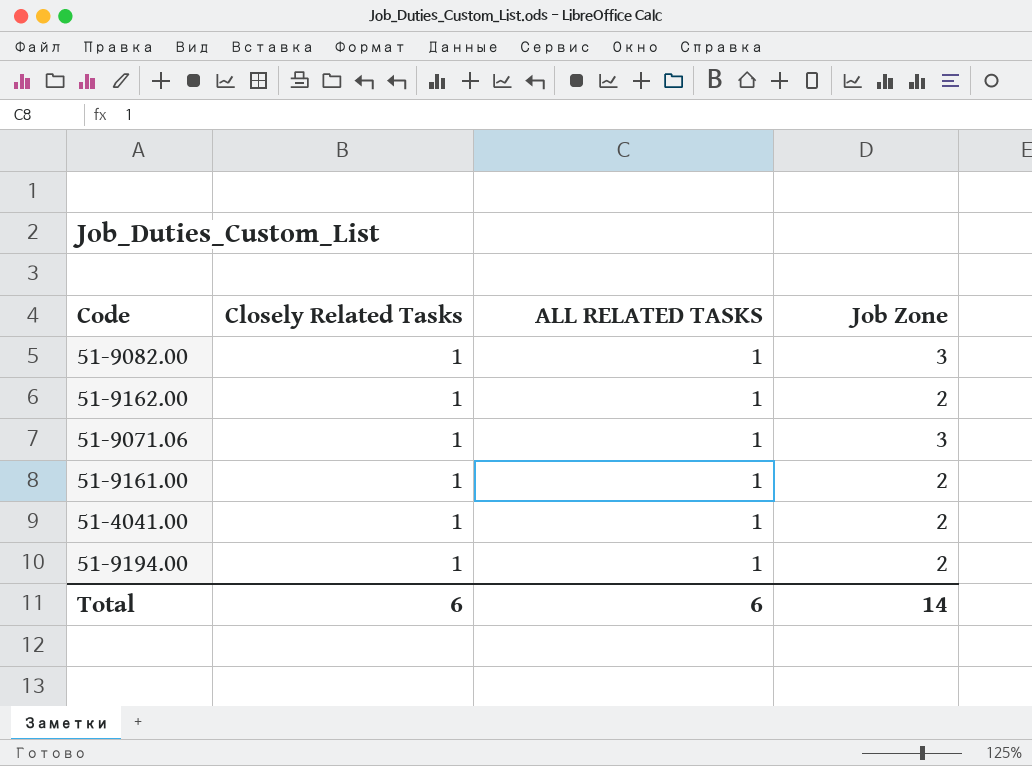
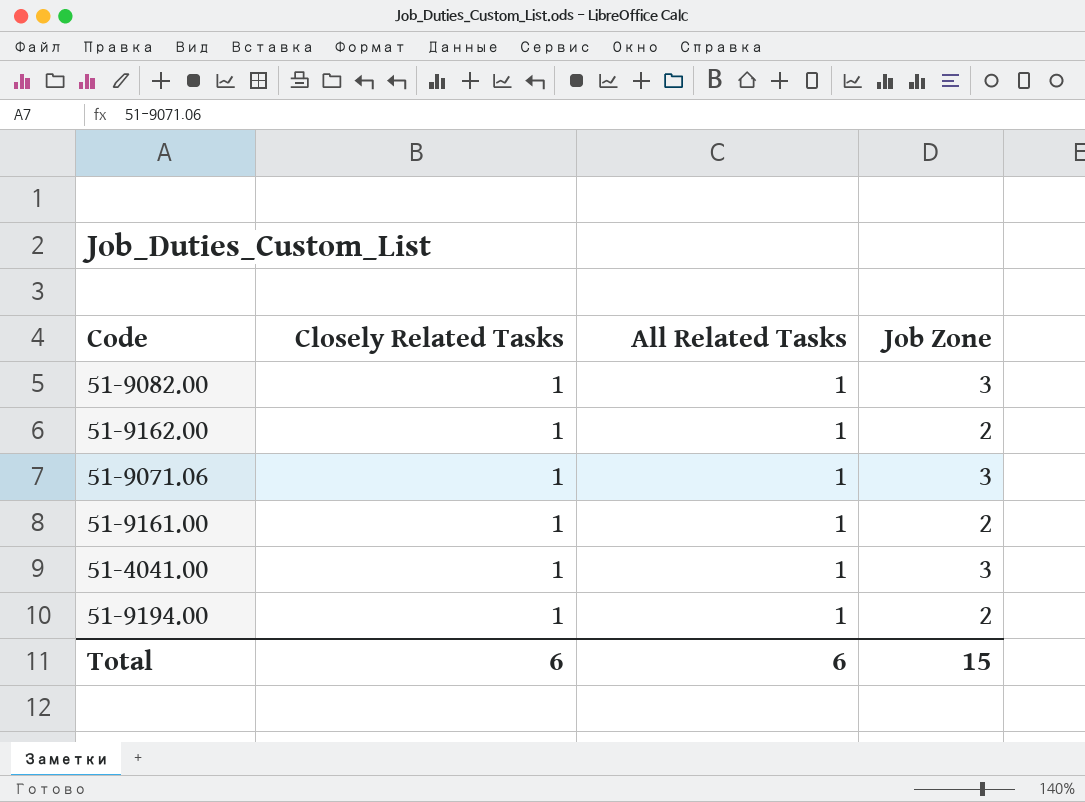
column name: ALL RELATED TASKS -> All Related Tasks
51-4041.00 | Job Zone: 2 -> 3
Total | Job Zone: 14 -> 15

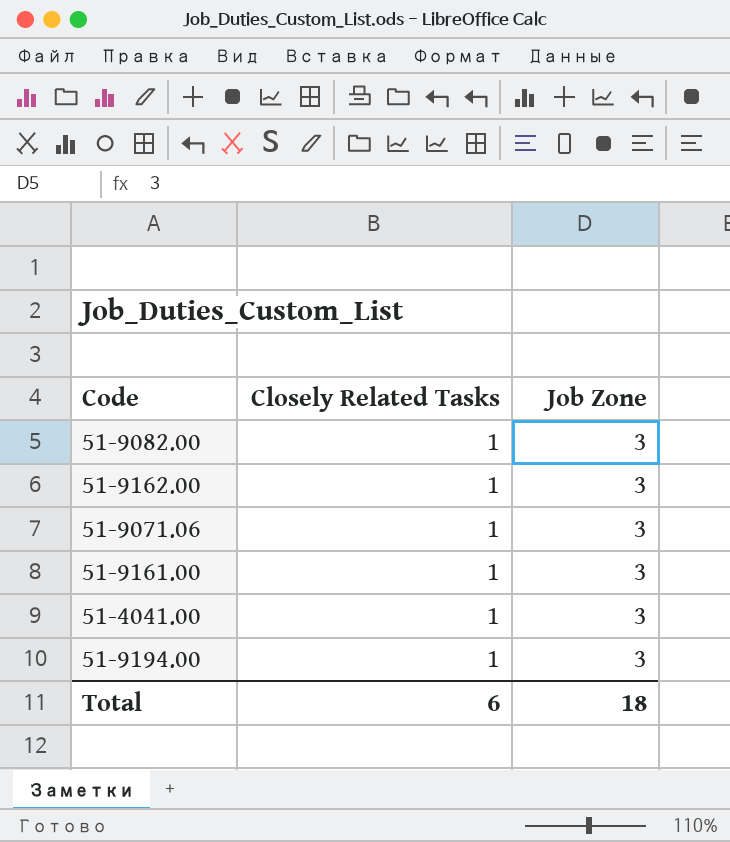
column All Related Tasks | position: 3 -> none
51-9162.00 | Job Zone: 2 -> 3
51-9161.00 | Job Zone: 2 -> 3
51-9194.00 | Job Zone: 2 -> 3
Total | Job Zone: 15 -> 18

